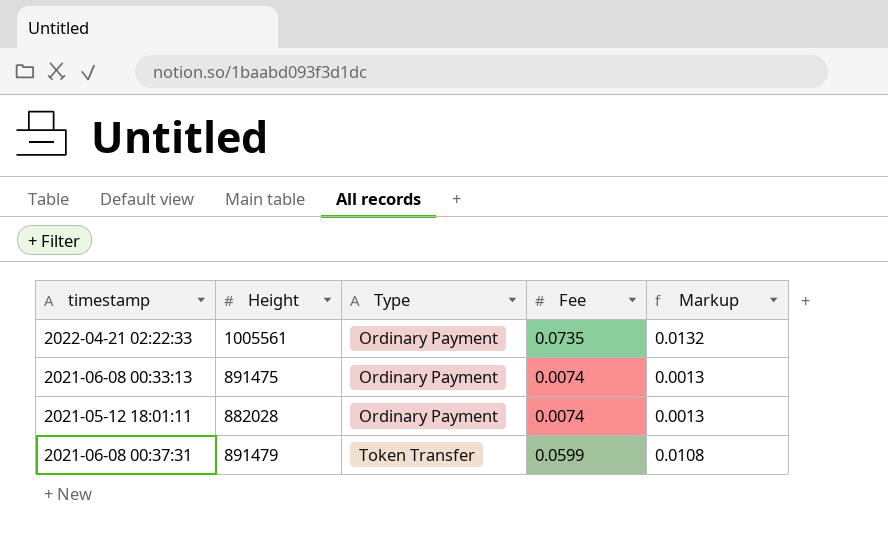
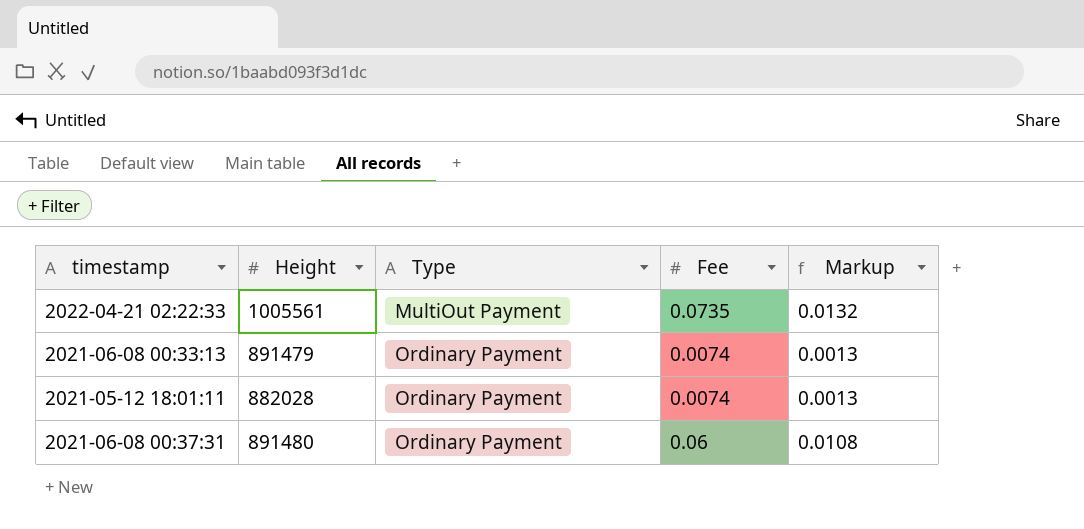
2022-04-21 02:22:33 | Type: Ordinary Payment -> MultiOut Payment
2021-06-08 00:33:13 | Height: 891475 -> 891479
2021-06-08 00:37:31 | Height: 891479 -> 891480
2021-06-08 00:37:31 | Type: Token Transfer -> Ordinary Payment
2021-06-08 00:37:31 | Fee: 0.0599 -> 0.06

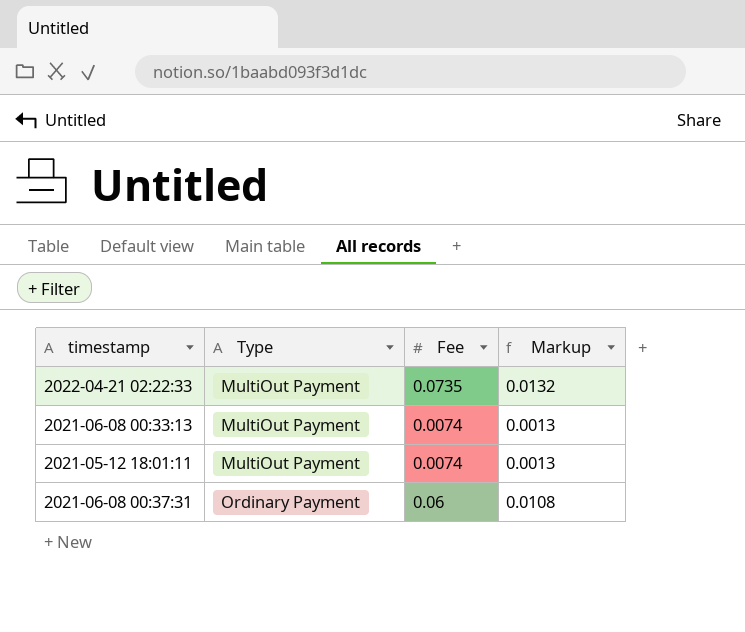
column Height | position: 2 -> none
2021-06-08 00:33:13 | Type: Ordinary Payment -> MultiOut Payment
2021-05-12 18:01:11 | Type: Ordinary Payment -> MultiOut Payment

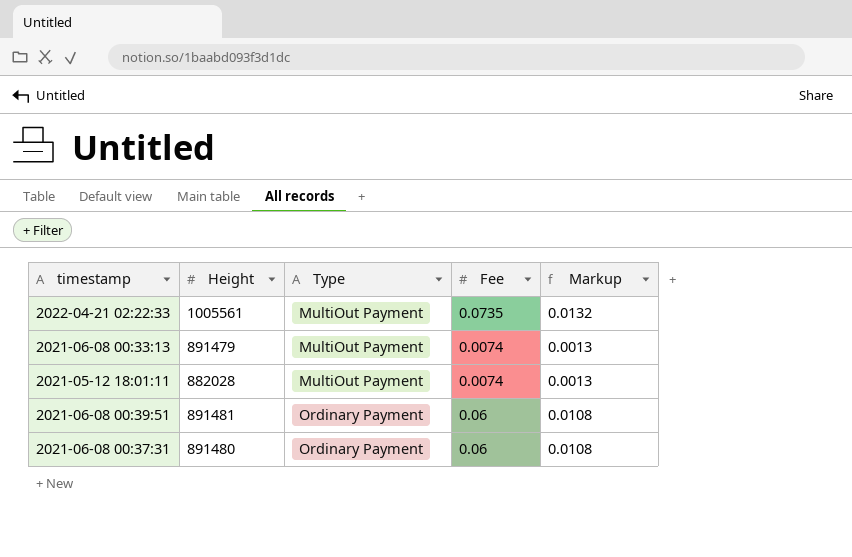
column Height | position: none -> 2
row 2021-06-08 00:39:51: none -> 891481 | Ordinary Payment | 0.06 | 0.0108

